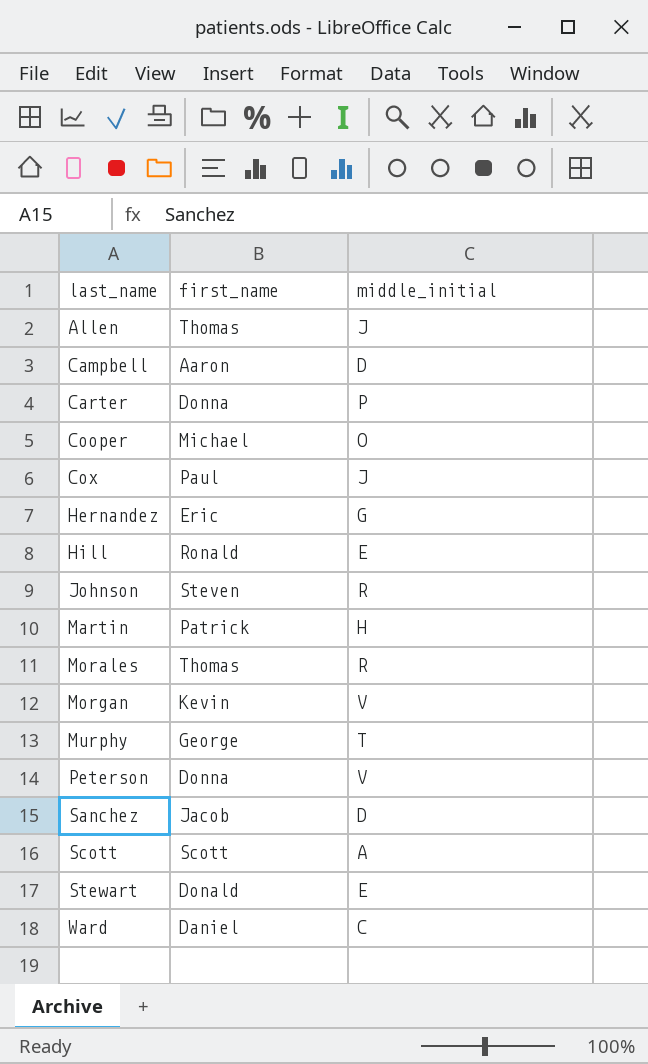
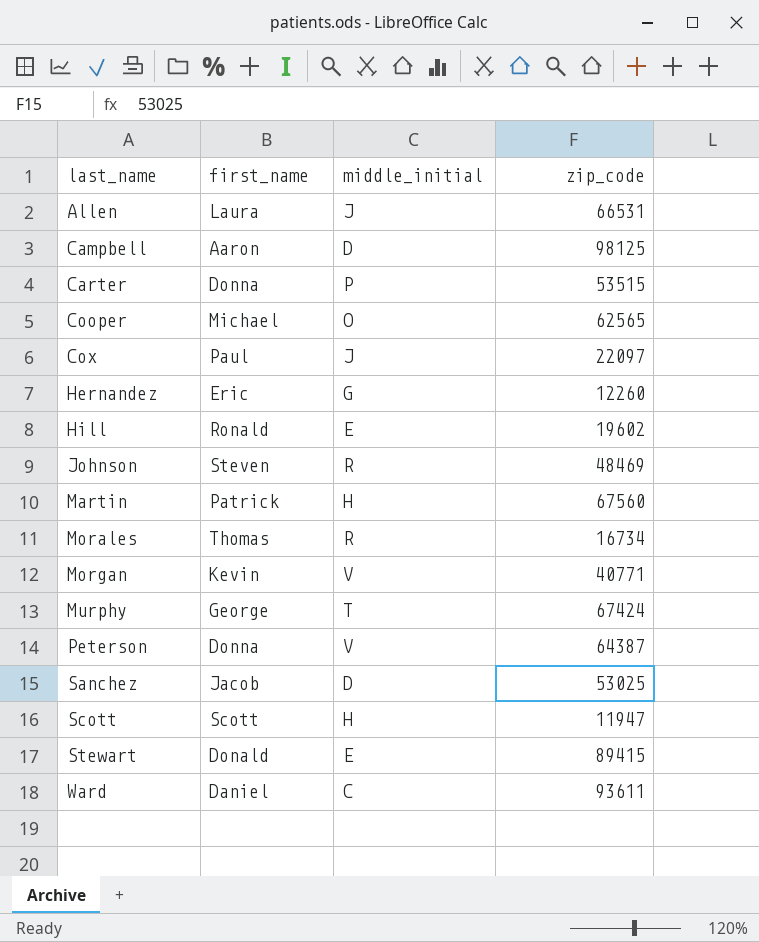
column zip_code | position: none -> 4
Allen | first_name: Thomas -> Laura
Scott | middle_initial: A -> H

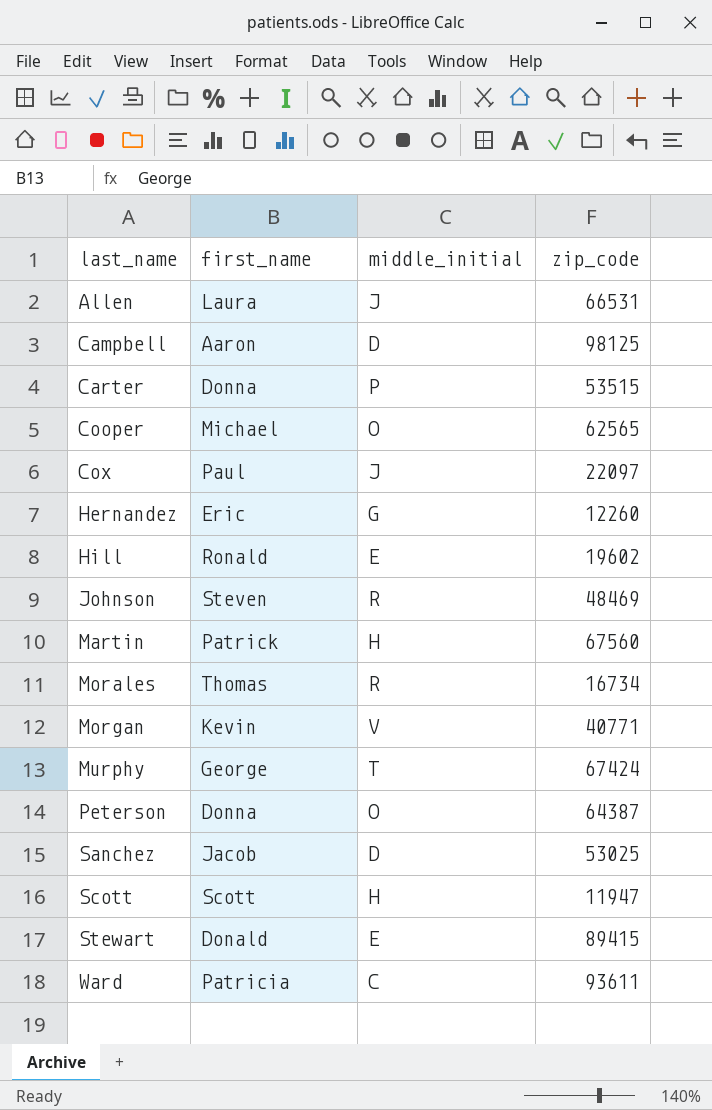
Peterson | middle_initial: V -> O
Ward | first_name: Daniel -> Patricia

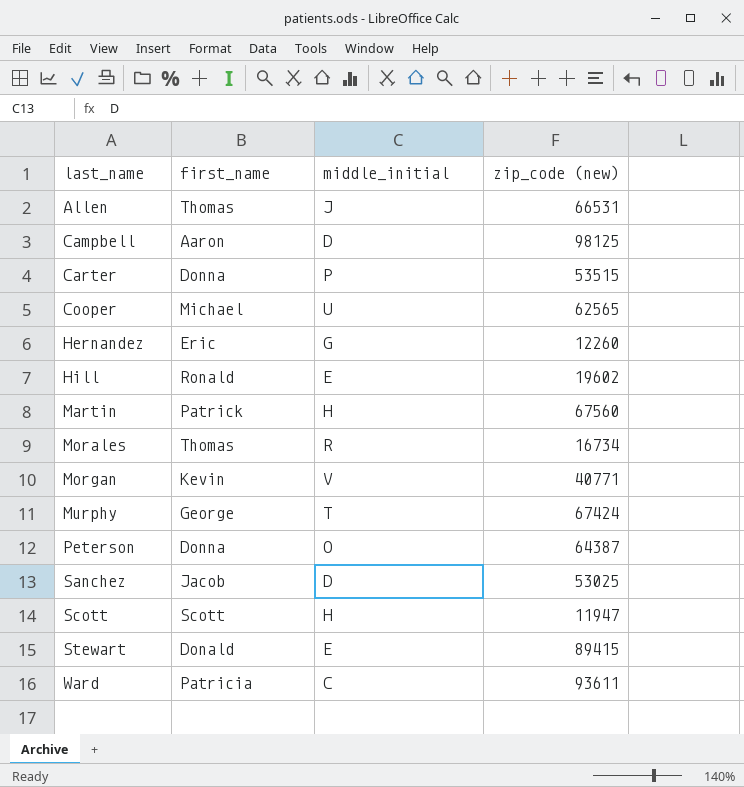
column name: zip_code -> zip_code (new)
row Cox: Paul | J | 22097 -> none
row Johnson: Steven | R | 48469 -> none
Allen | first_name: Laura -> Thomas
Cooper | middle_initial: O -> U

